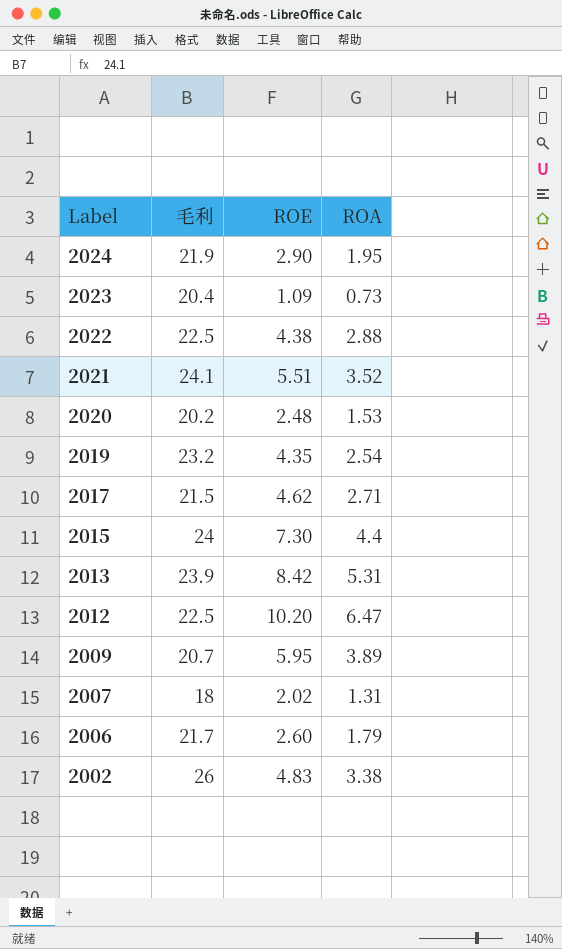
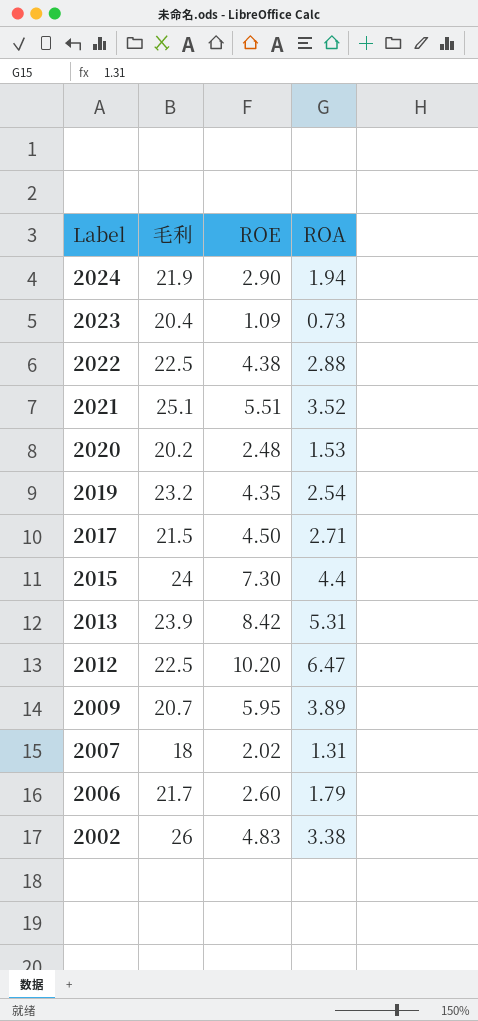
2024 | ROA: 1.95 -> 1.94
2021 | 毛利: 24.1 -> 25.1
2017 | ROE: 4.62 -> 4.50

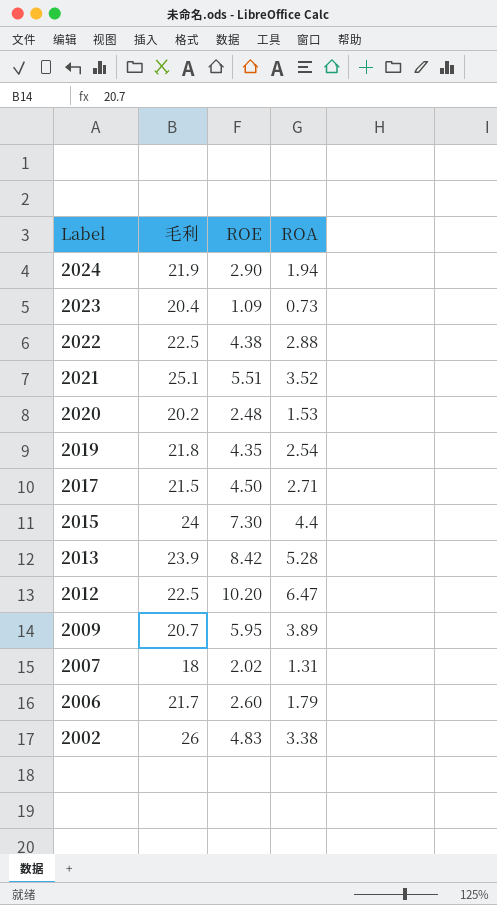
2019 | 毛利: 23.2 -> 21.8
2013 | ROA: 5.31 -> 5.28

